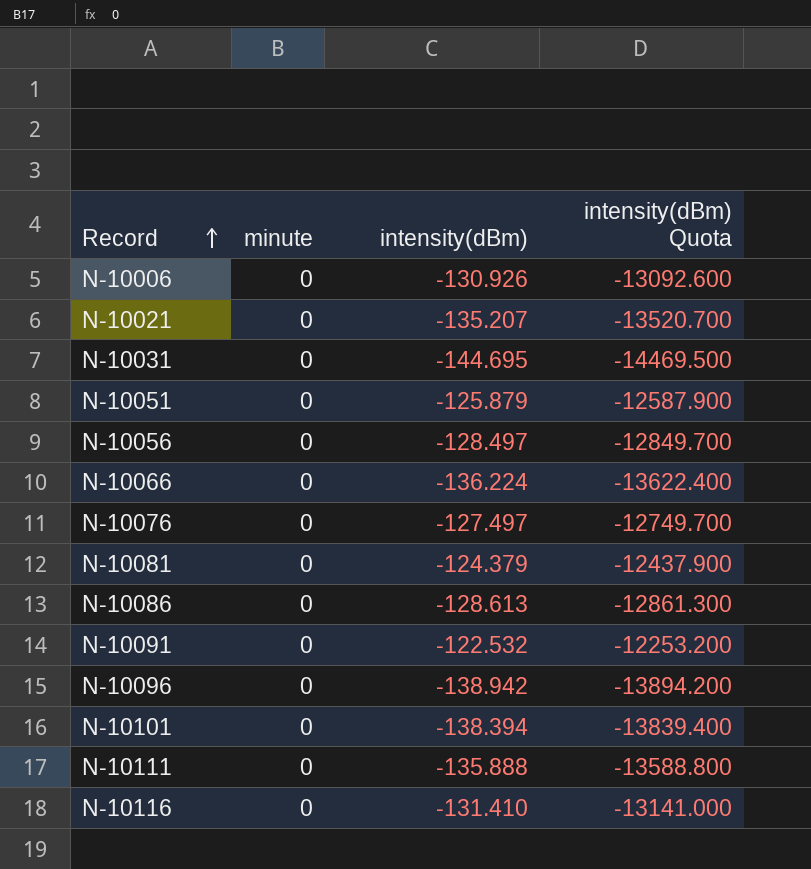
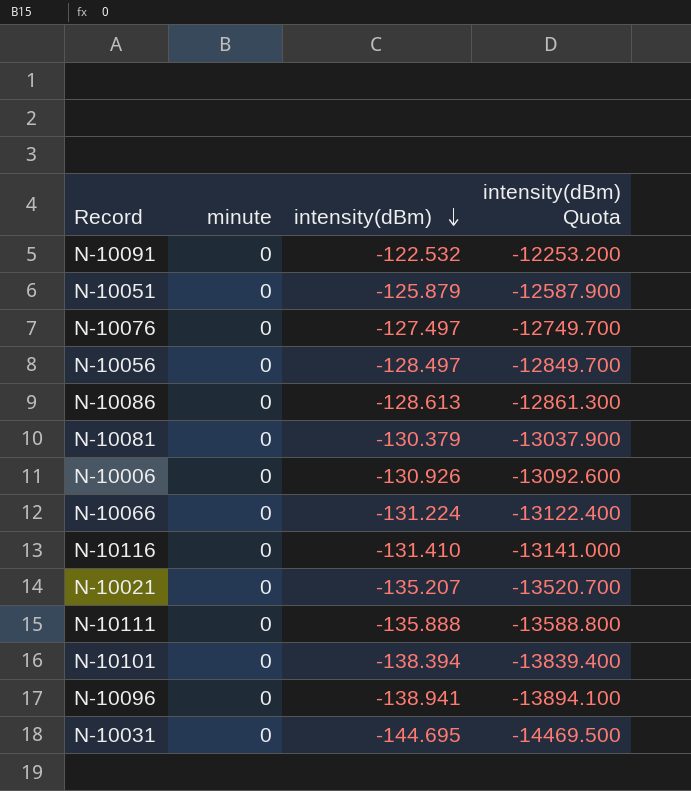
row order: Record ascending -> intensity(dBm) descending
N-10081 | intensity(dBm): -124.379 -> -130.379
N-10081 | intensity(dBm) Quota: -12437.900 -> -13037.900
N-10066 | intensity(dBm): -136.224 -> -131.224
N-10066 | intensity(dBm) Quota: -13622.400 -> -13122.400
N-10096 | intensity(dBm): -138.942 -> -138.941
N-10096 | intensity(dBm) Quota: -13894.200 -> -13894.100

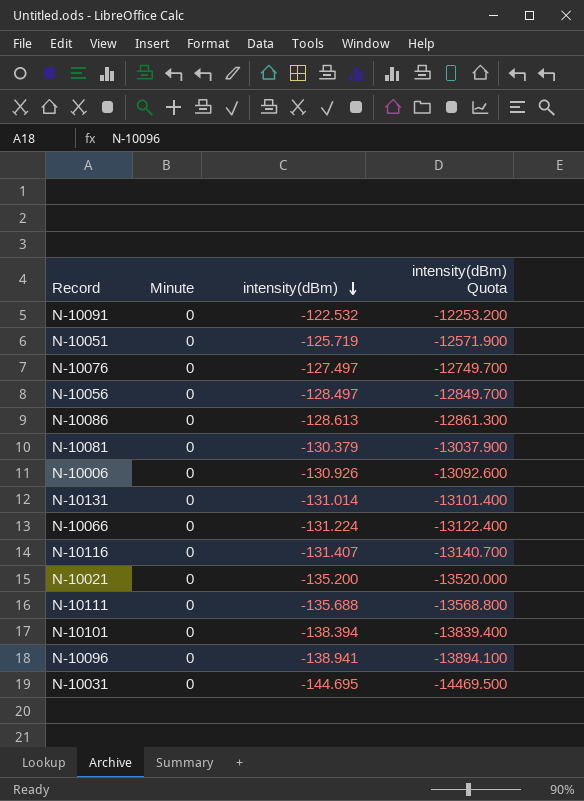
column name: minute -> Minute
N-10051 | intensity(dBm): -125.879 -> -125.719
N-10051 | intensity(dBm) Quota: -12587.900 -> -12571.900
row N-10131: none -> 0 | -131.014 | -13101.400
N-10116 | intensity(dBm): -131.410 -> -131.407
N-10116 | intensity(dBm) Quota: -13141.000 -> -13140.700
N-10021 | intensity(dBm): -135.207 -> -135.200
N-10021 | intensity(dBm) Quota: -13520.700 -> -13520.000
N-10111 | intensity(dBm): -135.888 -> -135.688
N-10111 | intensity(dBm) Quota: -13588.800 -> -13568.800

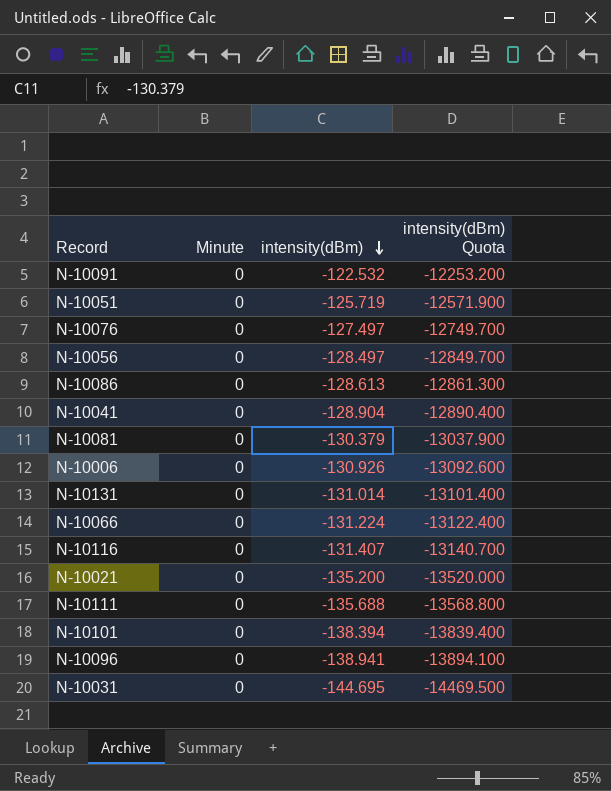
row N-10041: none -> 0 | -128.904 | -12890.400

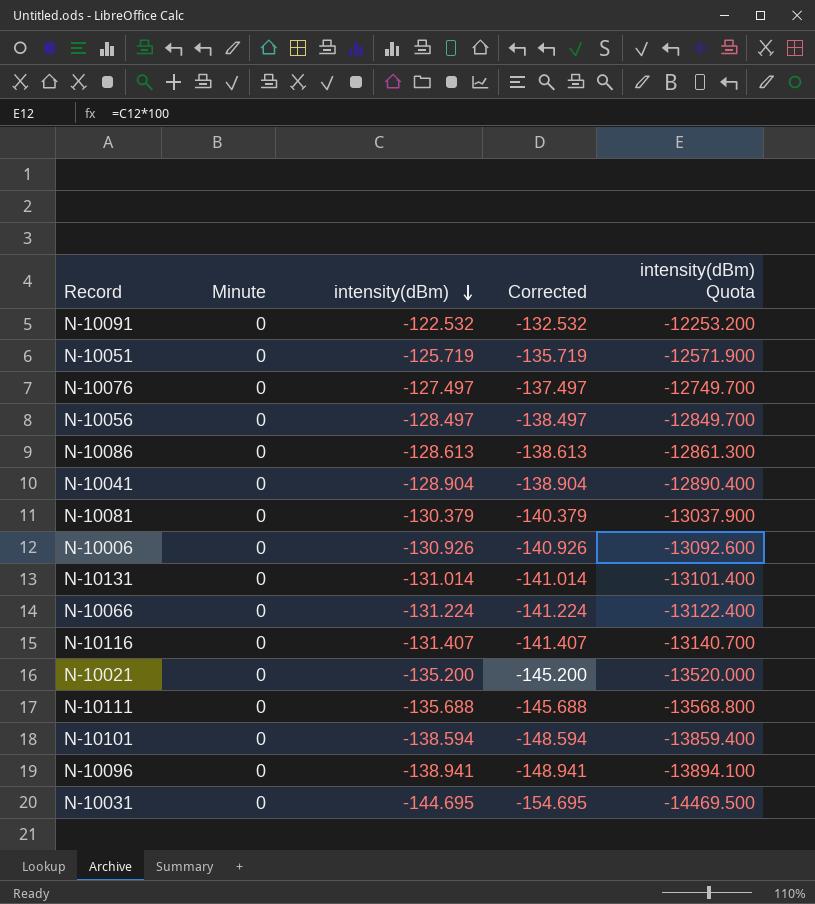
column Corrected | formula: none -> [intensity(dBm)] - 10
N-10101 | intensity(dBm): -138.394 -> -138.594
N-10101 | intensity(dBm) Quota: -13839.400 -> -13859.400

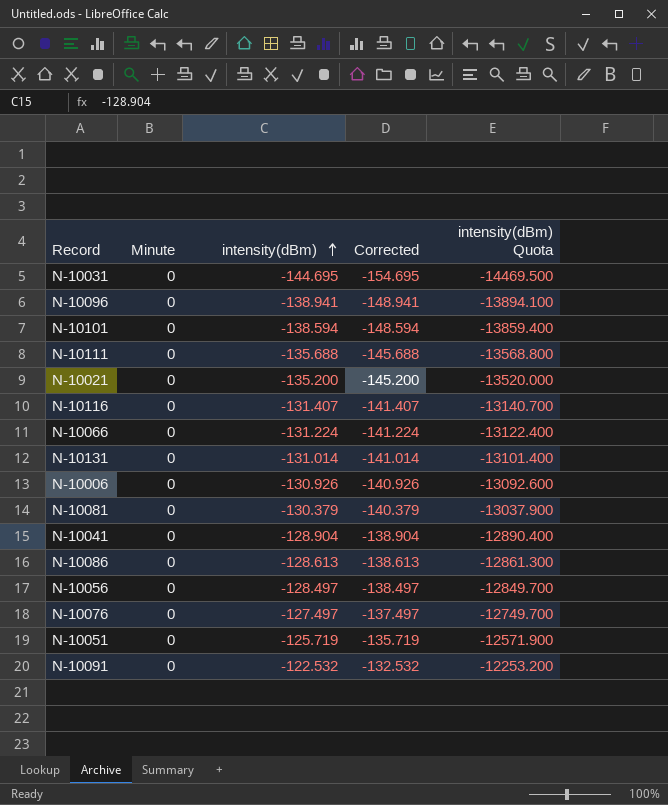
row order: intensity(dBm) descending -> intensity(dBm) ascending

